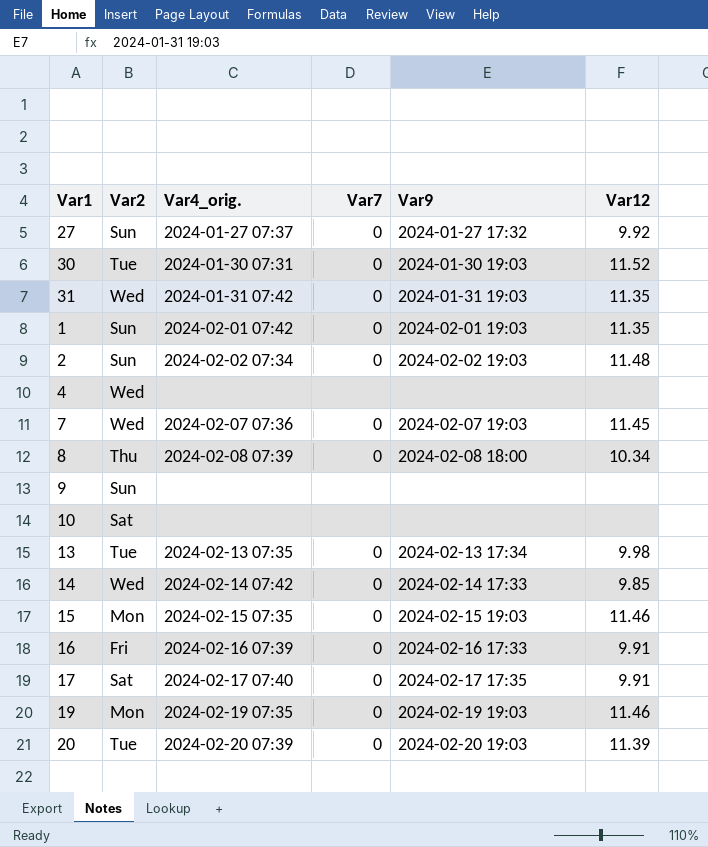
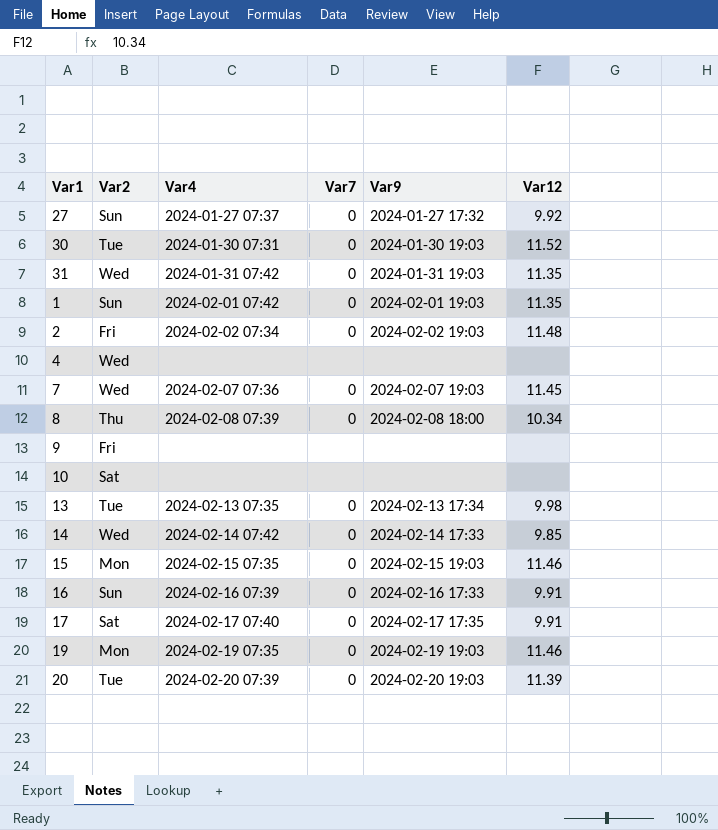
column name: Var4_orig. -> Var4
2 | Var2: Sun -> Fri
9 | Var2: Sun -> Fri
16 | Var2: Fri -> Sun

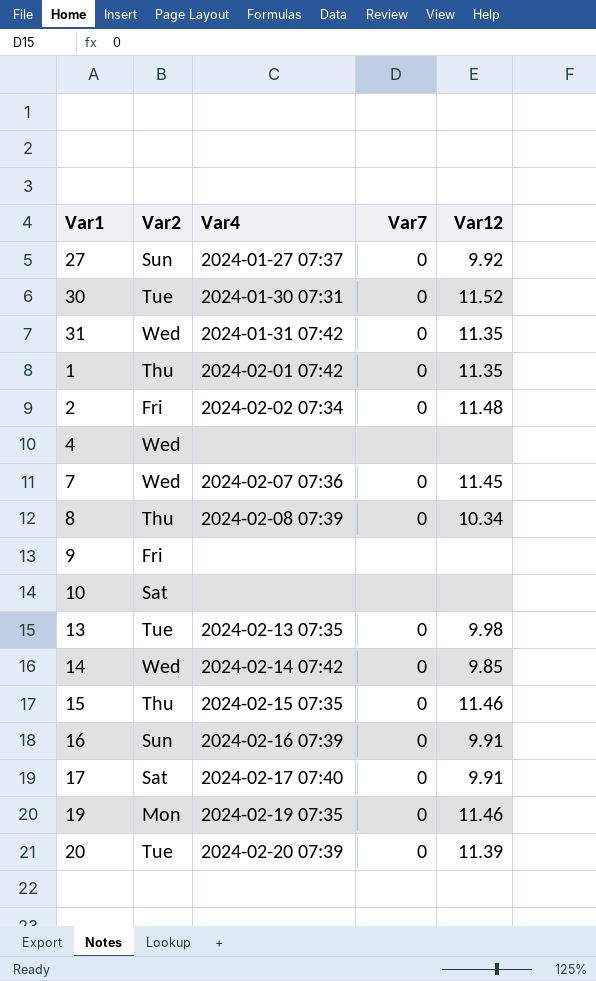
column Var9 | position: 5 -> none
1 | Var2: Sun -> Thu
15 | Var2: Mon -> Thu

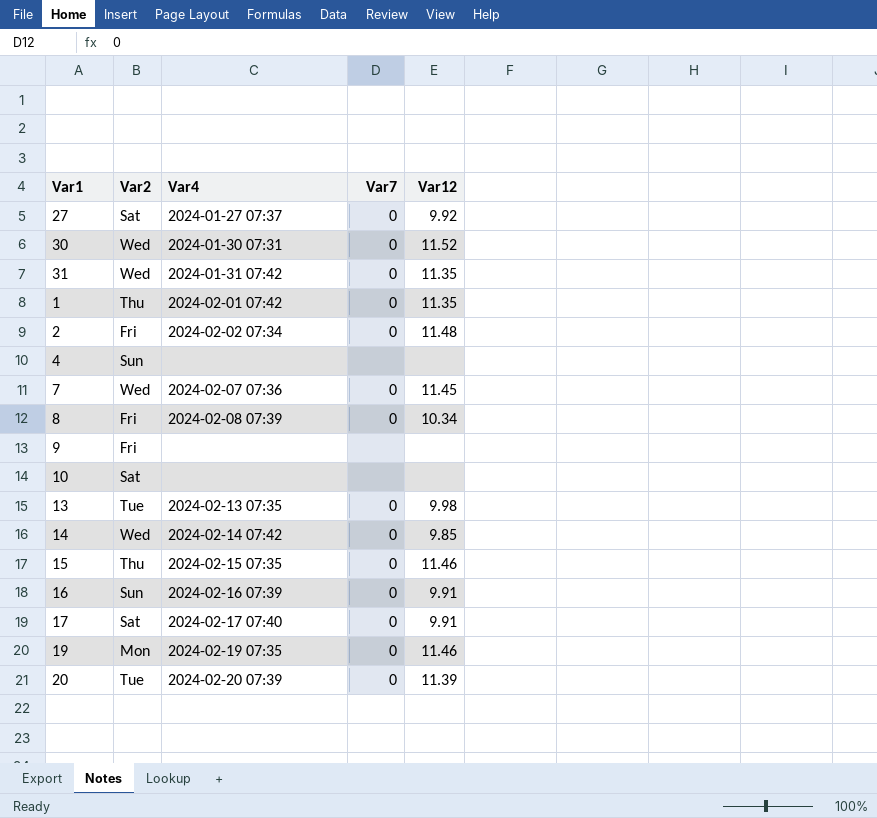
27 | Var2: Sun -> Sat
30 | Var2: Tue -> Wed
4 | Var2: Wed -> Sun
8 | Var2: Thu -> Fri

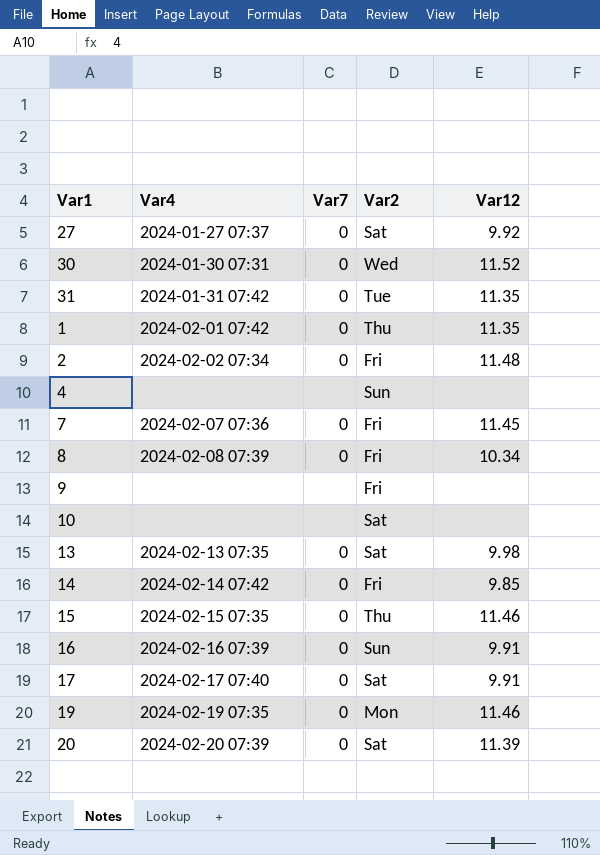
column Var2 | position: 2 -> 4
31 | Var2: Wed -> Tue
7 | Var2: Wed -> Fri
13 | Var2: Tue -> Sat
14 | Var2: Wed -> Fri
20 | Var2: Tue -> Sat

